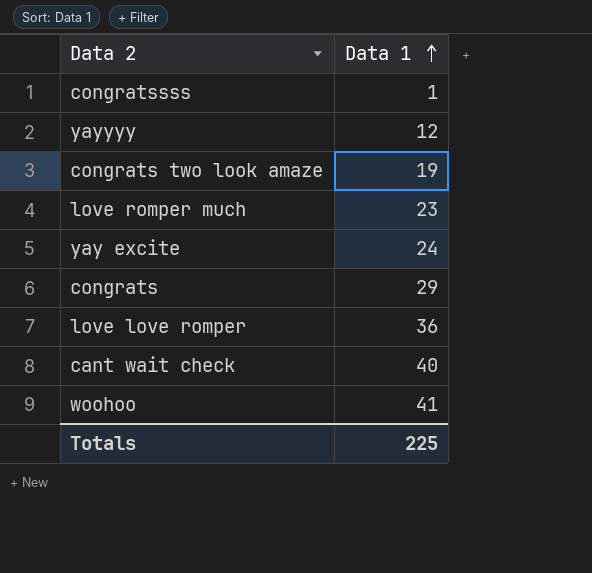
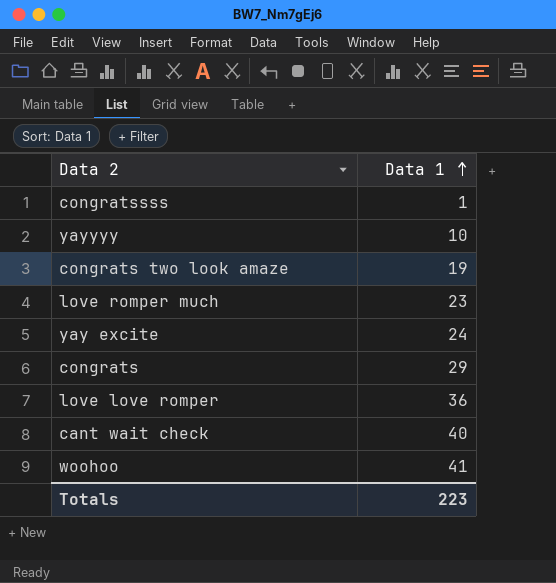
yayyyy | Data 1: 12 -> 10
Totals | Data 1: 225 -> 223

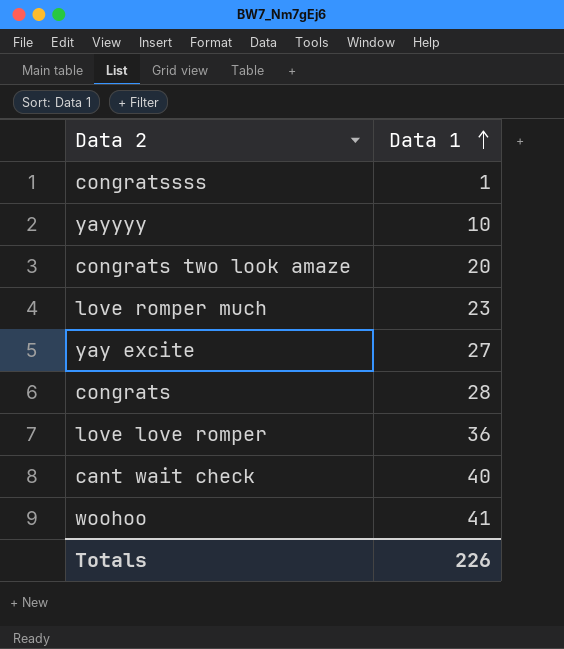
congrats two look amaze | Data 1: 19 -> 20
yay excite | Data 1: 24 -> 27
congrats | Data 1: 29 -> 28
Totals | Data 1: 223 -> 226

